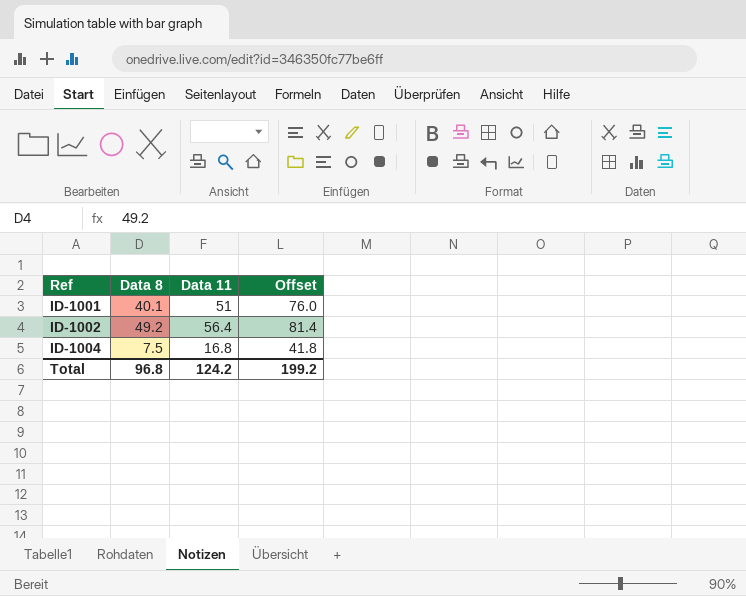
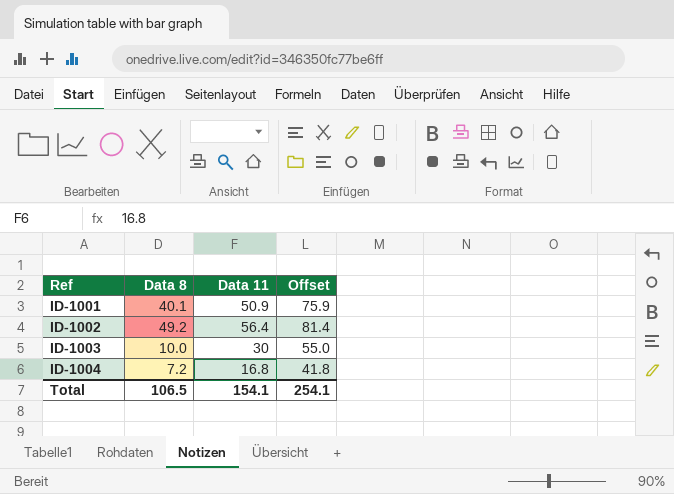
ID-1001 | Data 11: 51 -> 50.9
ID-1001 | Offset: 76.0 -> 75.9
row ID-1003: none -> 10.0 | 30 | 55.0
ID-1004 | Data 8: 7.5 -> 7.2
Total | Data 8: 96.8 -> 106.5
Total | Data 11: 124.2 -> 154.1
Total | Offset: 199.2 -> 254.1

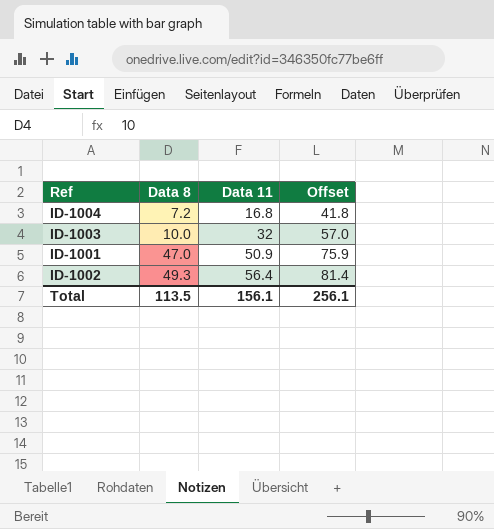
row order: Ref ascending -> Data 8 ascending
ID-1003 | Data 11: 30 -> 32
ID-1003 | Offset: 55.0 -> 57.0
ID-1001 | Data 8: 40.1 -> 47.0
ID-1002 | Data 8: 49.2 -> 49.3
Total | Data 8: 106.5 -> 113.5
Total | Data 11: 154.1 -> 156.1
Total | Offset: 254.1 -> 256.1

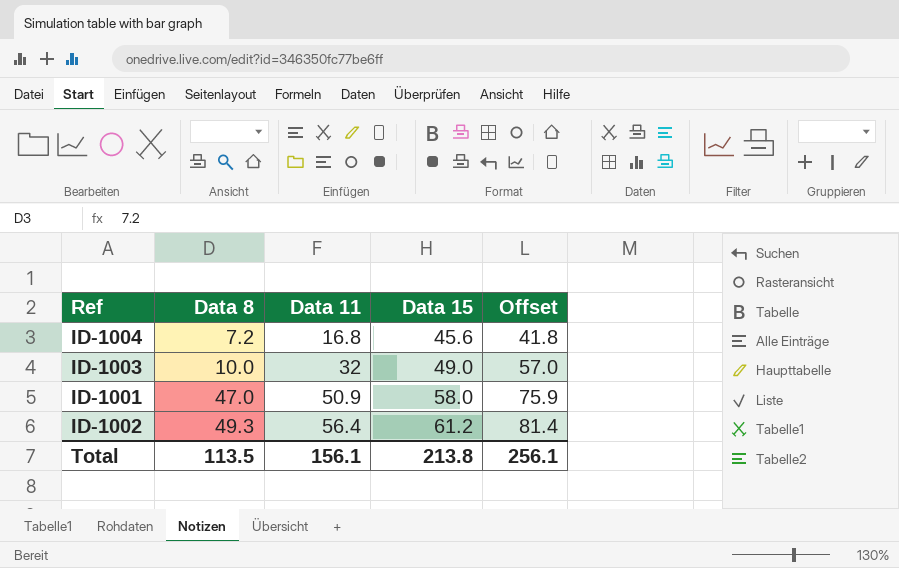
column Data 15 | position: none -> 4

